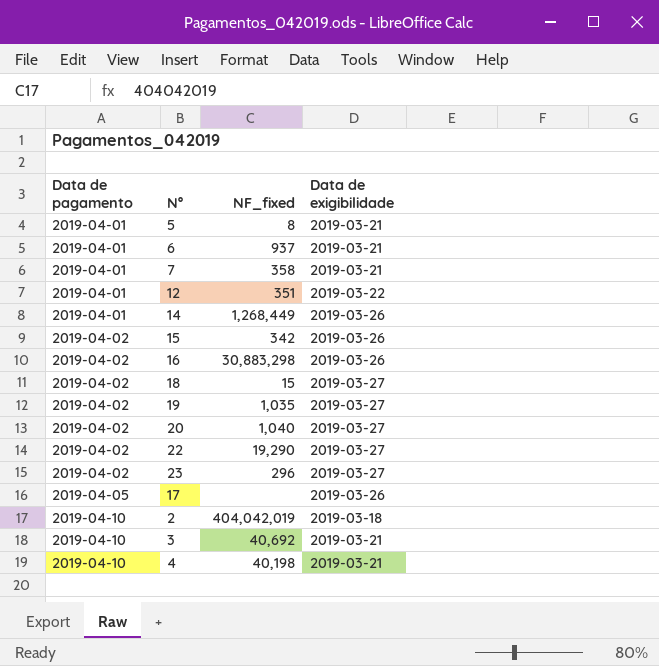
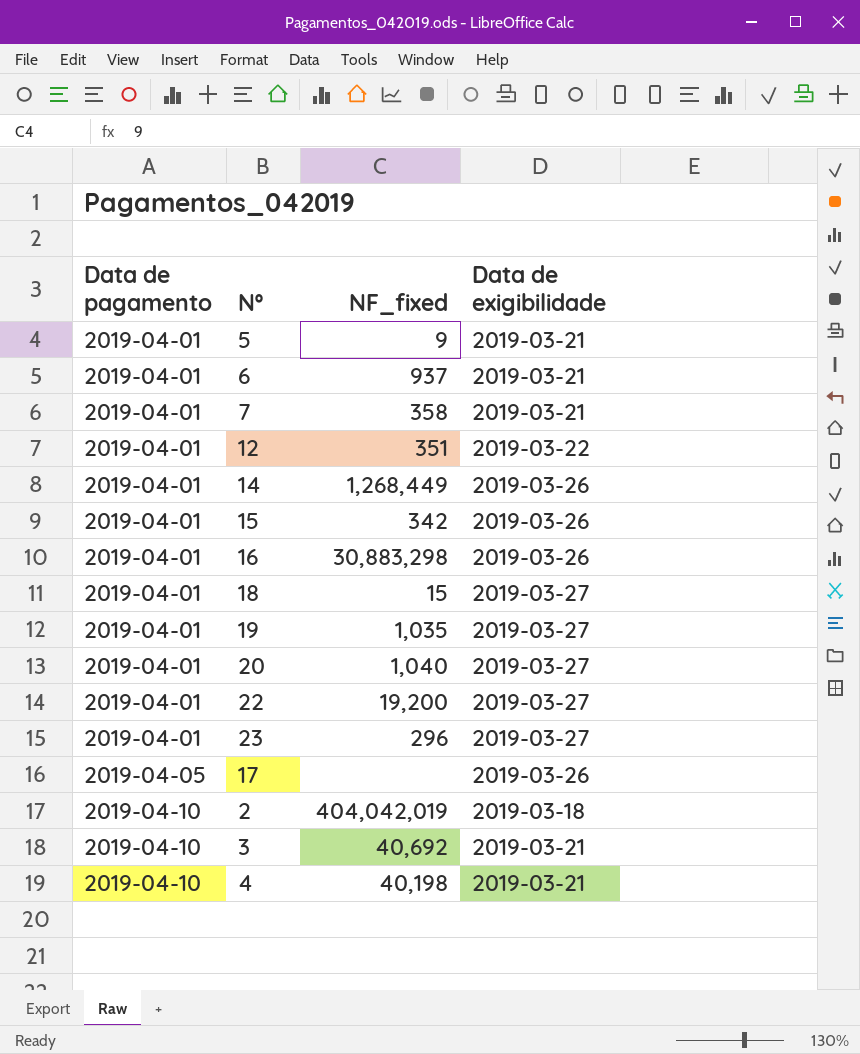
5 | NF_fixed: 8 -> 9
15 | Data de pagamento: 2019-04-02 -> 2019-04-01
16 | Data de pagamento: 2019-04-02 -> 2019-04-01
18 | Data de pagamento: 2019-04-02 -> 2019-04-01
19 | Data de pagamento: 2019-04-02 -> 2019-04-01
20 | Data de pagamento: 2019-04-02 -> 2019-04-01
22 | Data de pagamento: 2019-04-02 -> 2019-04-01
22 | NF_fixed: 19,290 -> 19,200
23 | Data de pagamento: 2019-04-02 -> 2019-04-01

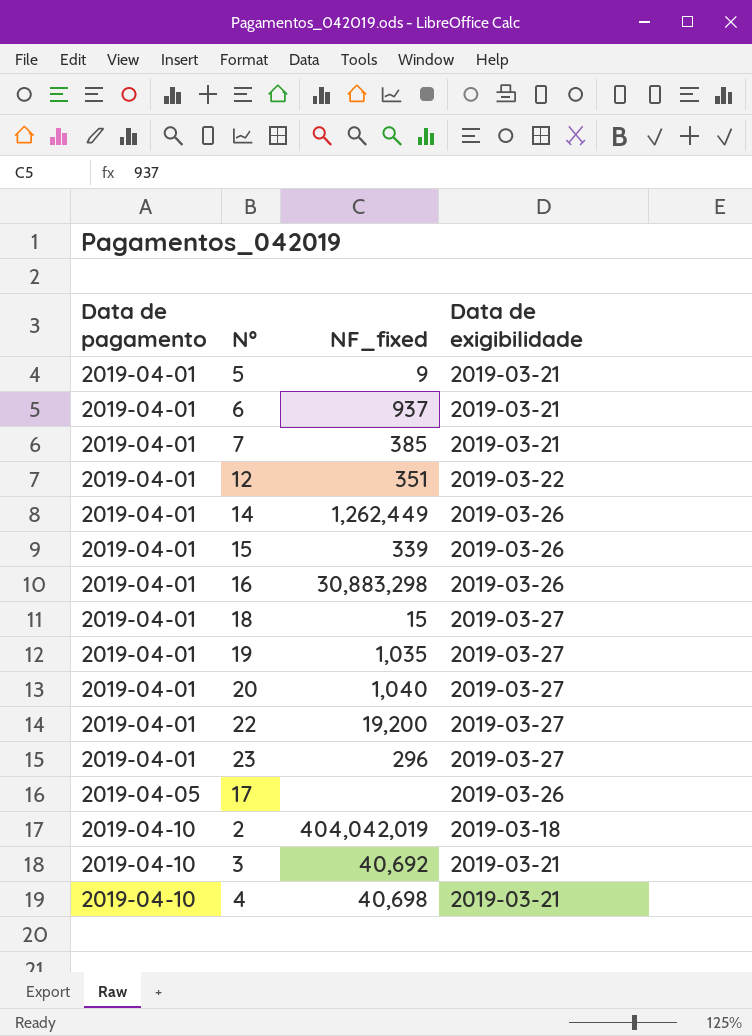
7 | NF_fixed: 358 -> 385
14 | NF_fixed: 1,268,449 -> 1,262,449
15 | NF_fixed: 342 -> 339
4 | NF_fixed: 40,198 -> 40,698

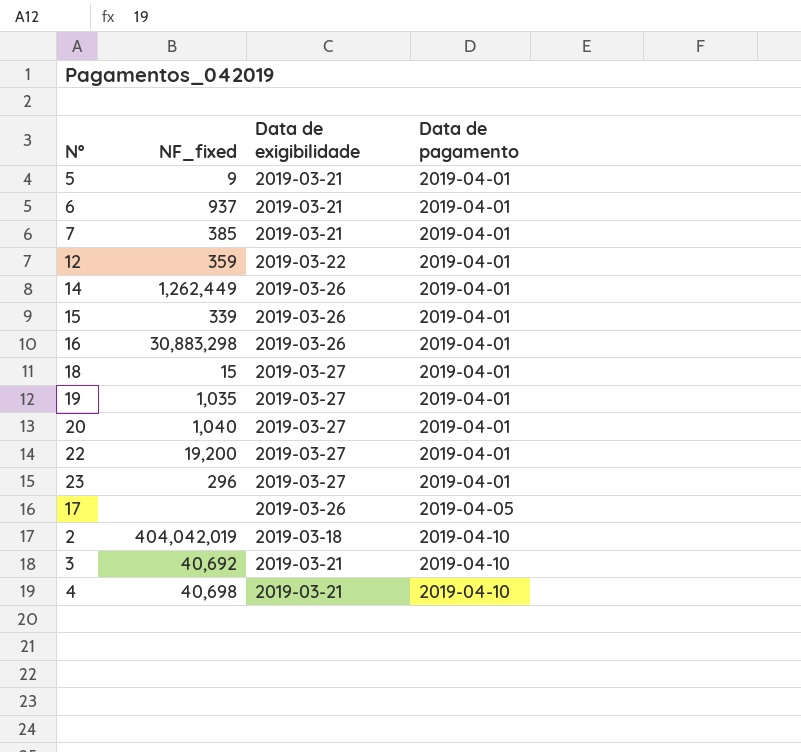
column Data de pagamento | position: 1 -> 4
12 | NF_fixed: 351 -> 359

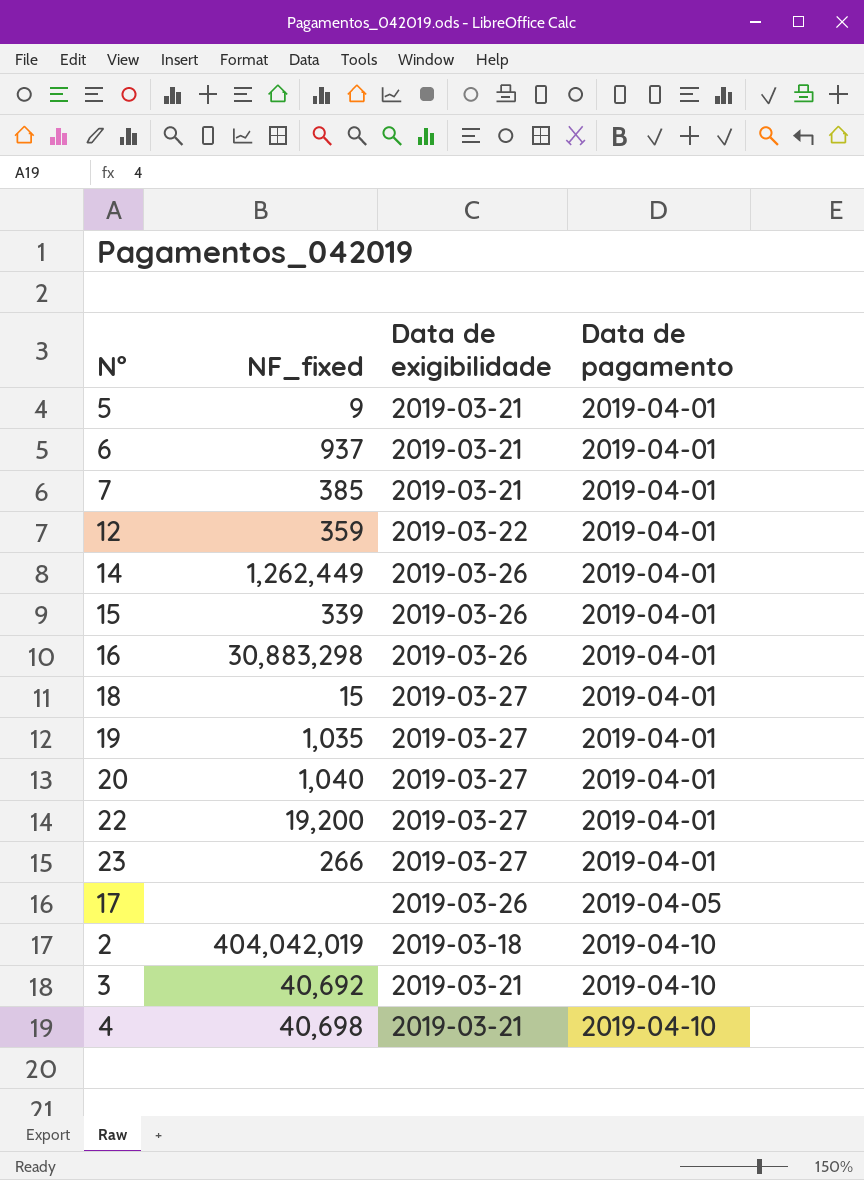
23 | NF_fixed: 296 -> 266

